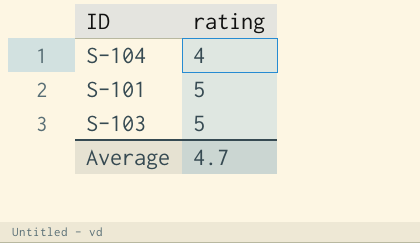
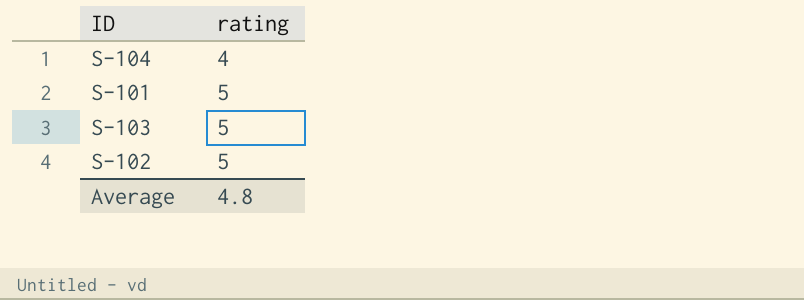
row S-102: none -> 5
Average | rating: 4.7 -> 4.8

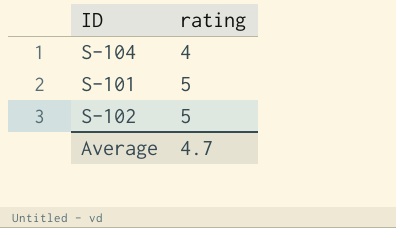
row S-103: 5 -> none
Average | rating: 4.8 -> 4.7

